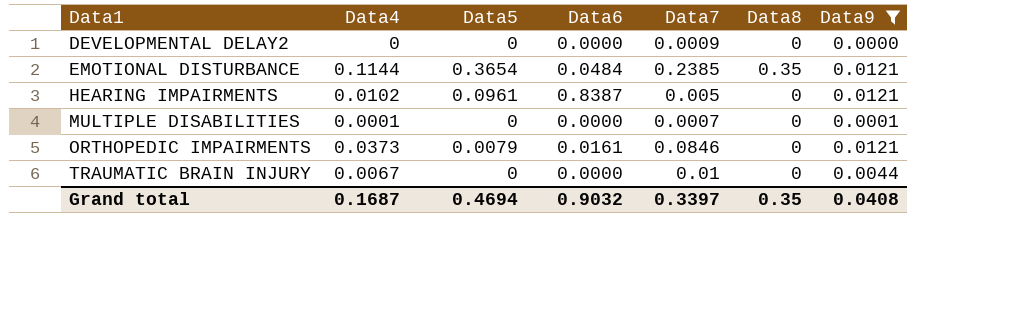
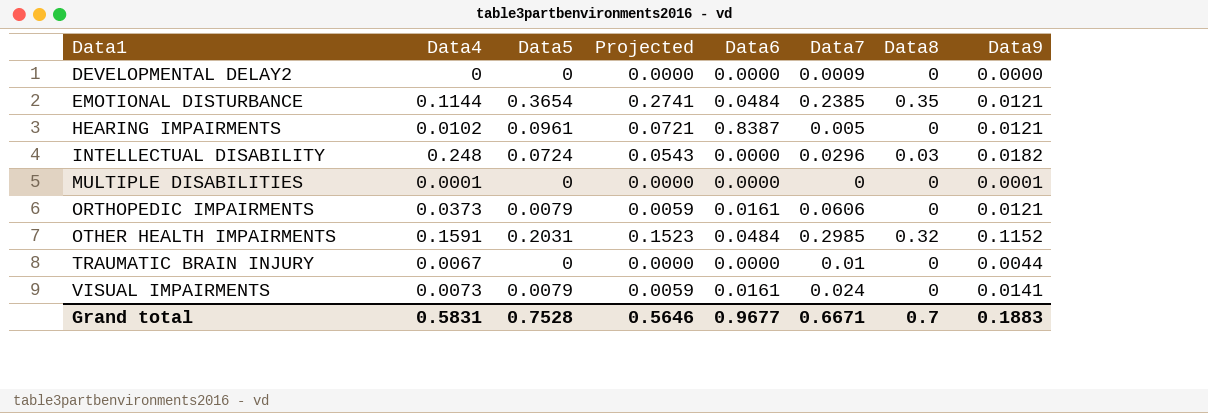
filter: Data9 <= 0.0121 -> none
column Projected | formula: none -> [Data5] * 0.75
MULTIPLE DISABILITIES | Data7: 0.0007 -> 0
ORTHOPEDIC IMPAIRMENTS | Data7: 0.0846 -> 0.0606
Grand total | Data4: 0.1687 -> 0.5831
Grand total | Data5: 0.4694 -> 0.7528
Grand total | Data6: 0.9032 -> 0.9677
Grand total | Data7: 0.3397 -> 0.6671
Grand total | Data8: 0.35 -> 0.7
Grand total | Data9: 0.0408 -> 0.1883

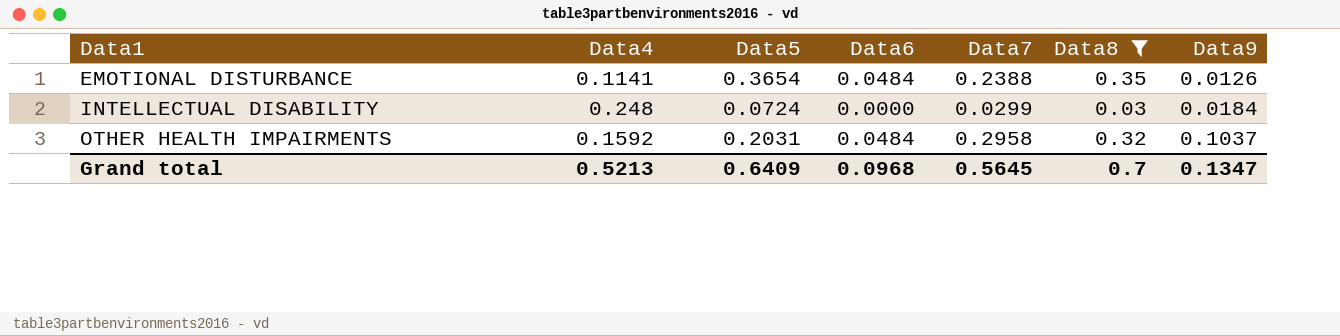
filter: none -> Data8 != 0
column Projected | formula: [Data5] * 0.75 -> none
EMOTIONAL DISTURBANCE | Data4: 0.1144 -> 0.1141
EMOTIONAL DISTURBANCE | Data7: 0.2385 -> 0.2388
EMOTIONAL DISTURBANCE | Data9: 0.0121 -> 0.0126
INTELLECTUAL DISABILITY | Data7: 0.0296 -> 0.0299
INTELLECTUAL DISABILITY | Data9: 0.0182 -> 0.0184
OTHER HEALTH IMPAIRMENTS | Data4: 0.1591 -> 0.1592
OTHER HEALTH IMPAIRMENTS | Data7: 0.2985 -> 0.2958
OTHER HEALTH IMPAIRMENTS | Data9: 0.1152 -> 0.1037
Grand total | Data4: 0.5831 -> 0.5213
Grand total | Data5: 0.7528 -> 0.6409
Grand total | Data6: 0.9677 -> 0.0968
Grand total | Data7: 0.6671 -> 0.5645
Grand total | Data9: 0.1883 -> 0.1347

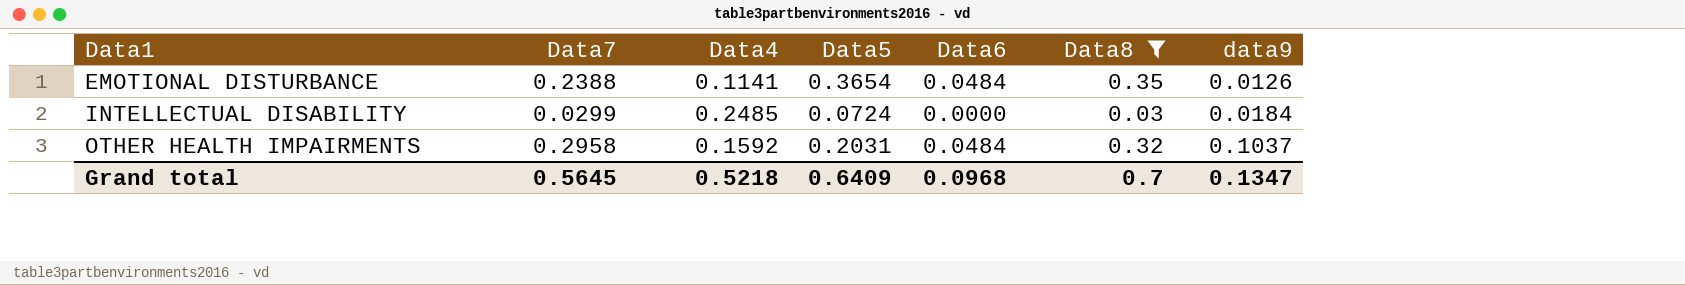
column Data7 | position: 5 -> 2
column name: Data9 -> data9
INTELLECTUAL DISABILITY | Data4: 0.248 -> 0.2485
Grand total | Data4: 0.5213 -> 0.5218

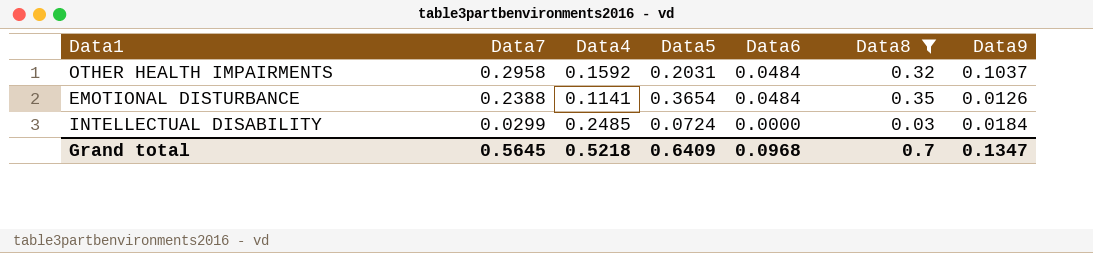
row order: Data1 ascending -> Data7 descending
column name: data9 -> Data9

